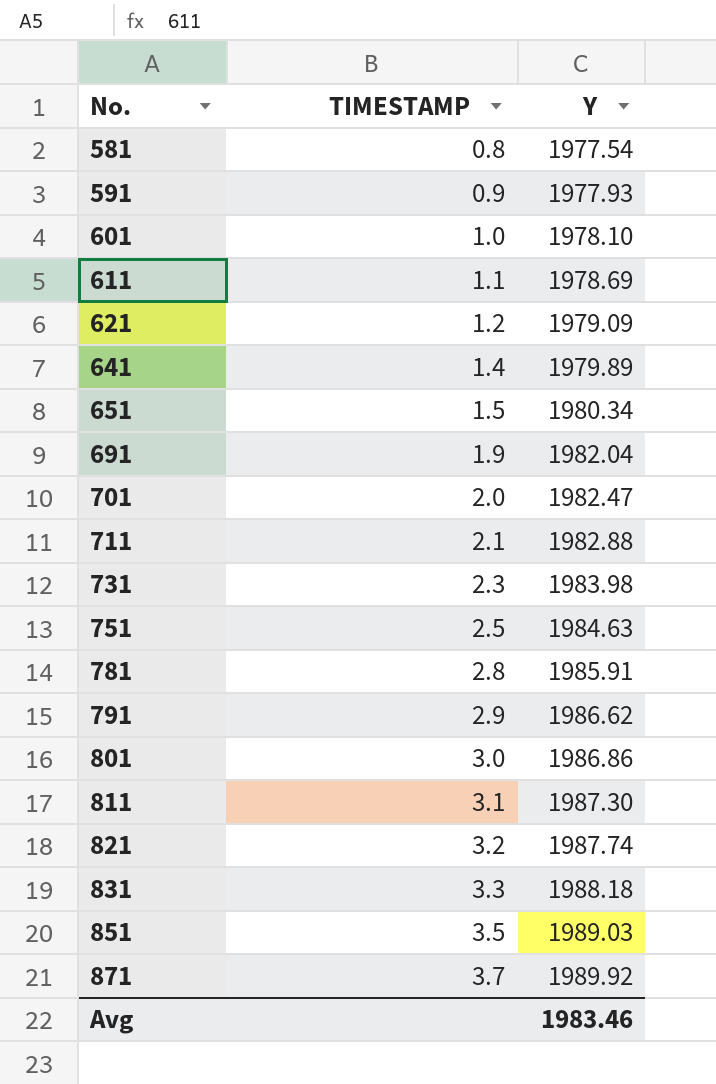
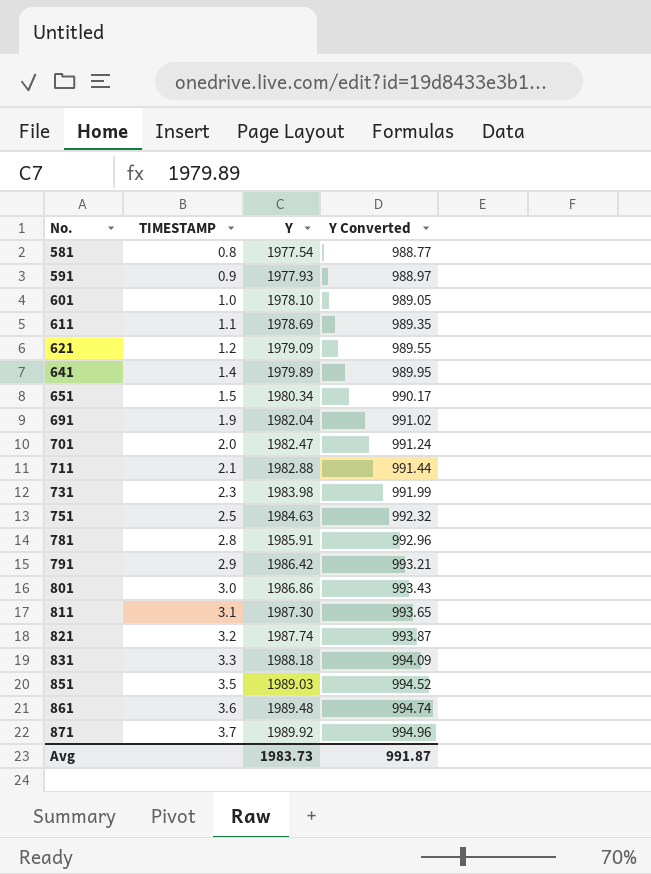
column Y Converted | formula: none -> [Y] * 0.5
791 | Y: 1986.62 -> 1986.42
row 861: none -> 3.6 | 1989.48 | 994.74
Avg | Y: 1983.46 -> 1983.73

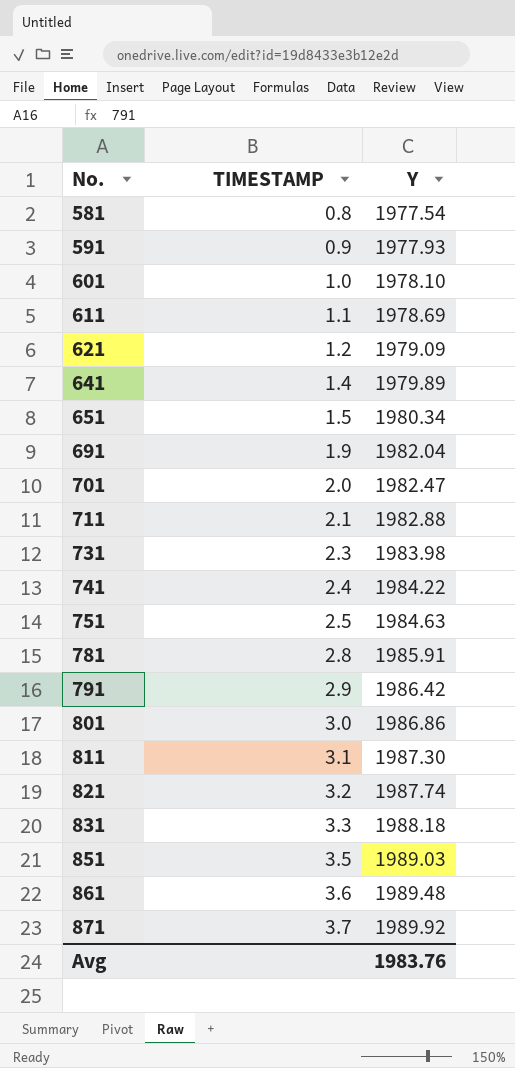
column Y Converted | formula: [Y] * 0.5 -> none
row 741: none -> 2.4 | 1984.22
Avg | Y: 1983.73 -> 1983.76

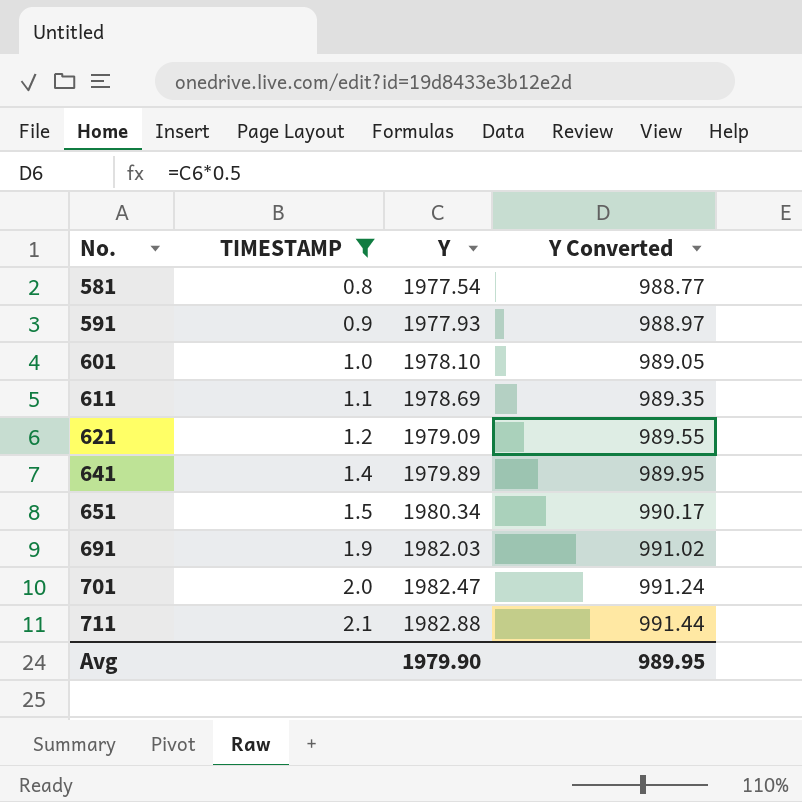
filter: none -> TIMESTAMP <= 2.1
column Y Converted | formula: none -> [Y] * 0.5
691 | Y: 1982.04 -> 1982.03
Avg | Y: 1983.76 -> 1979.90

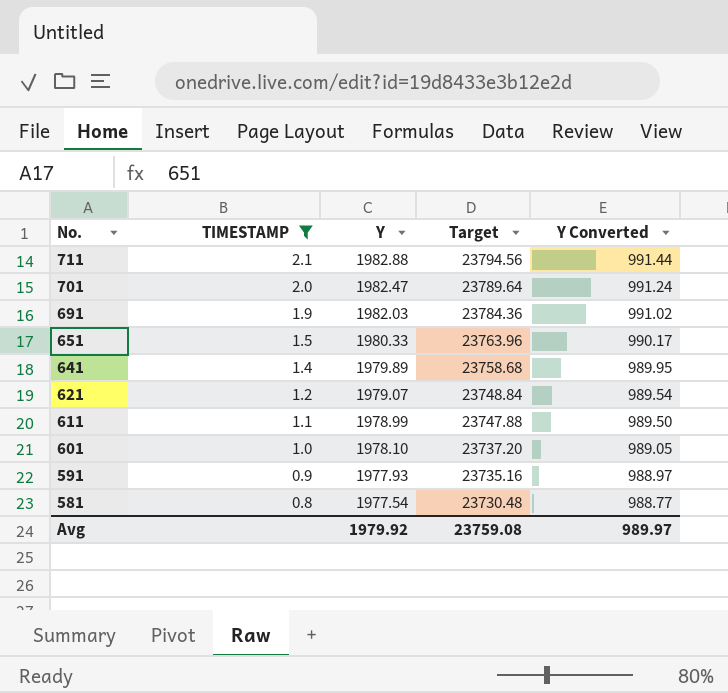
row order: No. ascending -> No. descending
column Target | formula: none -> [Y] * 12
651 | Y: 1980.34 -> 1980.33
621 | Y: 1979.09 -> 1979.07
621 | Y Converted: 989.55 -> 989.54
611 | Y: 1978.69 -> 1978.99
611 | Y Converted: 989.35 -> 989.50
Avg | Y: 1979.90 -> 1979.92
Avg | Y Converted: 989.95 -> 989.97

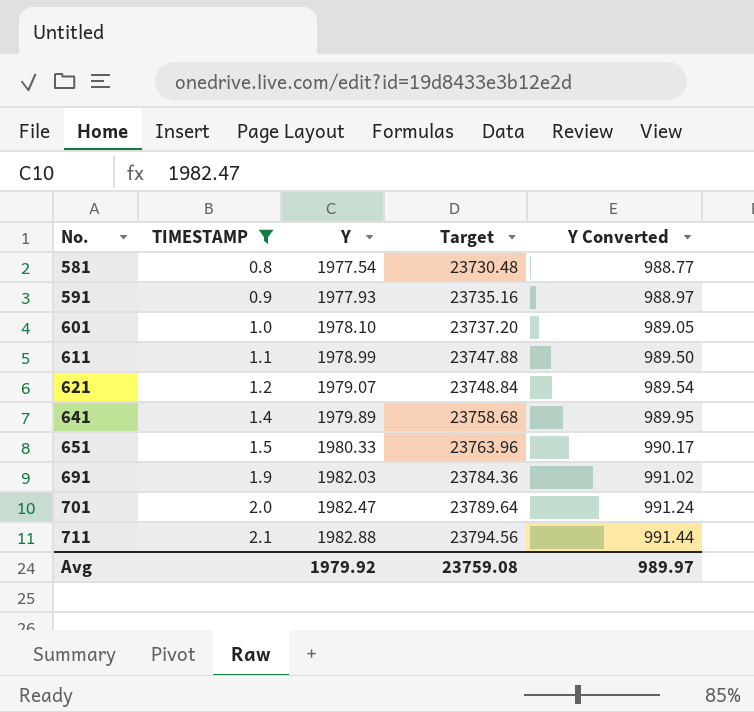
row order: No. descending -> No. ascending

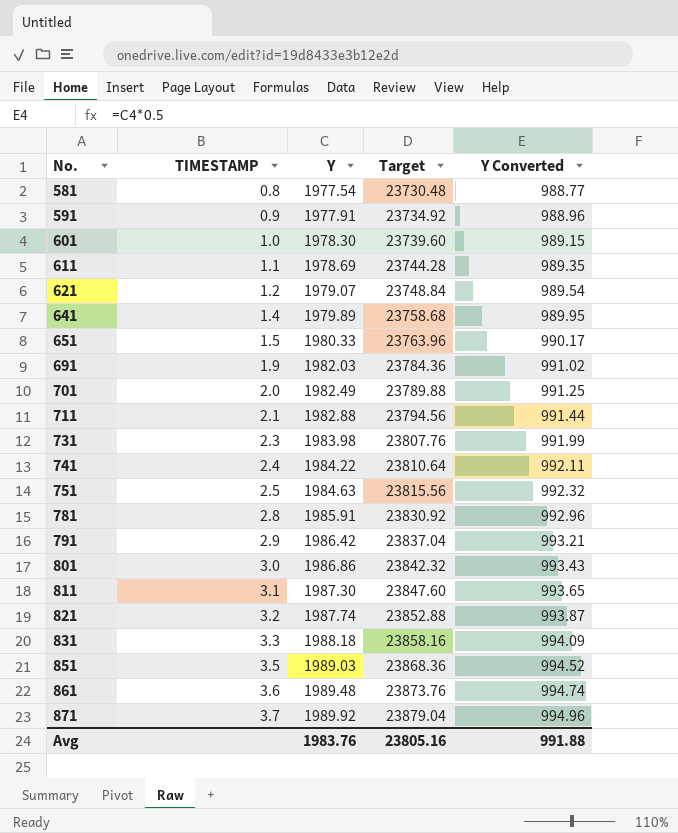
filter: TIMESTAMP <= 2.1 -> none
591 | Y: 1977.93 -> 1977.91
591 | Target: 23735.16 -> 23734.92
591 | Y Converted: 988.97 -> 988.96
601 | Y: 1978.10 -> 1978.30
601 | Target: 23737.20 -> 23739.60
601 | Y Converted: 989.05 -> 989.15
611 | Y: 1978.99 -> 1978.69
611 | Target: 23747.88 -> 23744.28
611 | Y Converted: 989.50 -> 989.35
701 | Y: 1982.47 -> 1982.49
701 | Target: 23789.64 -> 23789.88
701 | Y Converted: 991.24 -> 991.25
Avg | Y: 1979.92 -> 1983.76
Avg | Target: 23759.08 -> 23805.16
Avg | Y Converted: 989.97 -> 991.88

